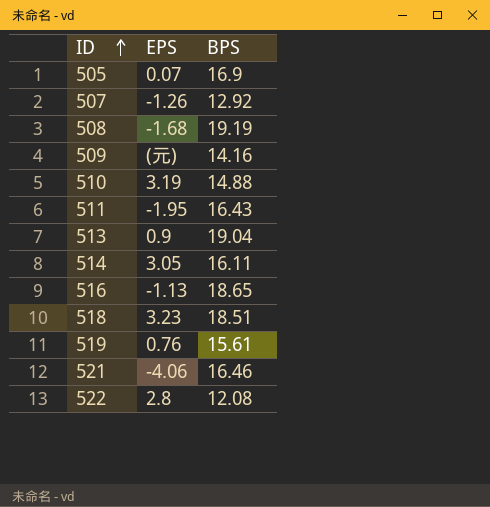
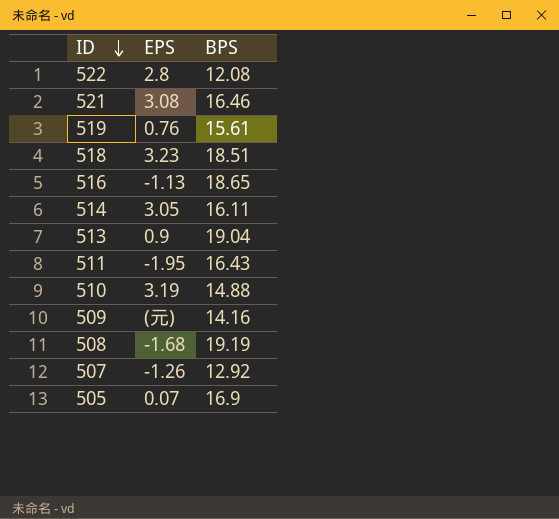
row order: ID ascending -> ID descending
521 | EPS: -4.06 -> 3.08

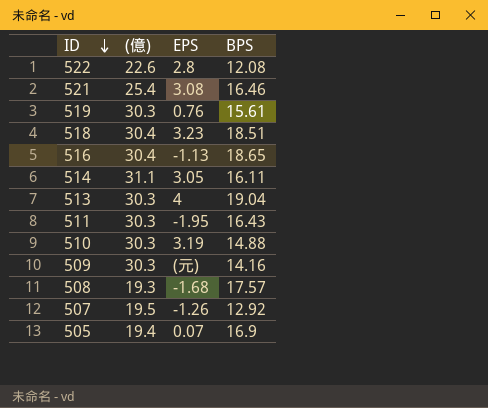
column (億) | position: none -> 2
513 | EPS: 0.9 -> 4
508 | BPS: 19.19 -> 17.57

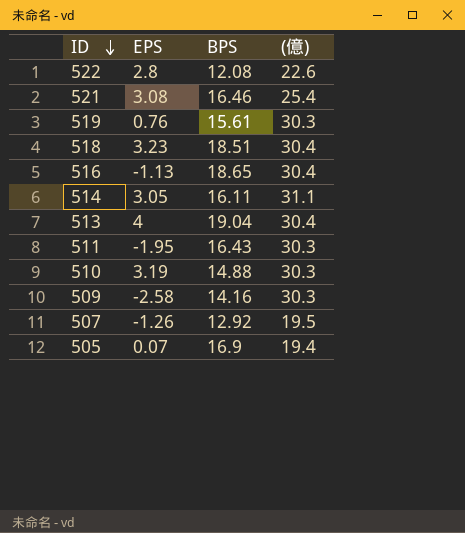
column (億) | position: 2 -> 4
row 508: 19.3 | -1.68 | 17.57 -> none
513 | (億): 30.3 -> 30.4
509 | EPS: (元) -> -2.58

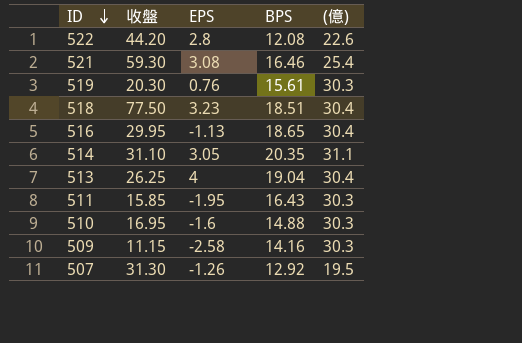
column 收盤 | position: none -> 2
row 505: 0.07 | 16.9 | 19.4 -> none
514 | BPS: 16.11 -> 20.35
510 | EPS: 3.19 -> -1.6

